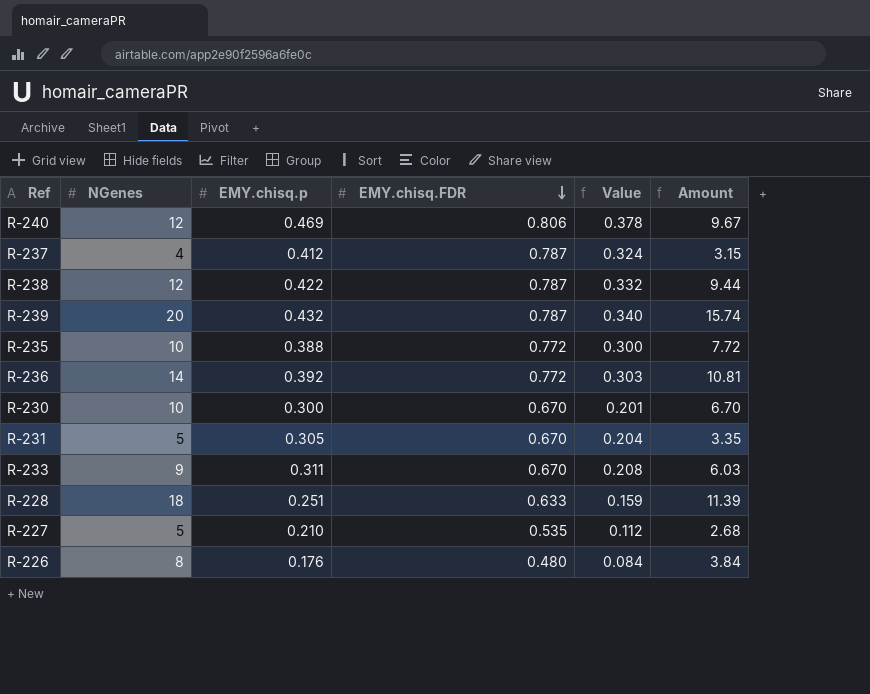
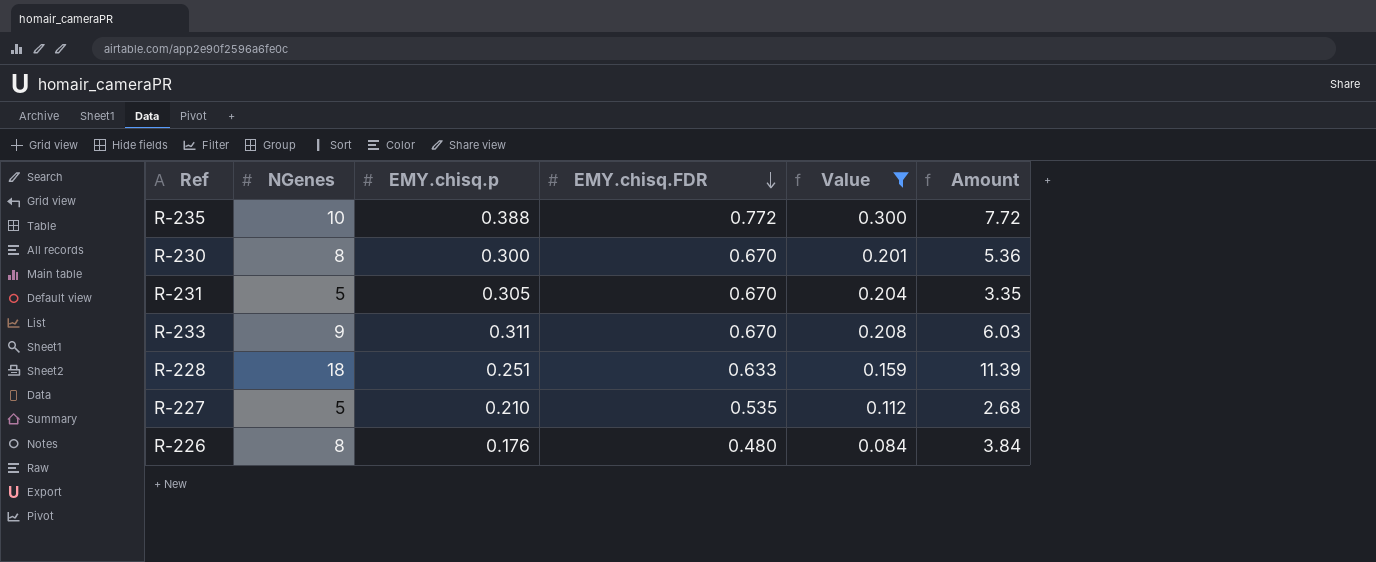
filter: none -> Value <= 0.300
R-230 | NGenes: 10 -> 8
R-230 | Amount: 6.70 -> 5.36

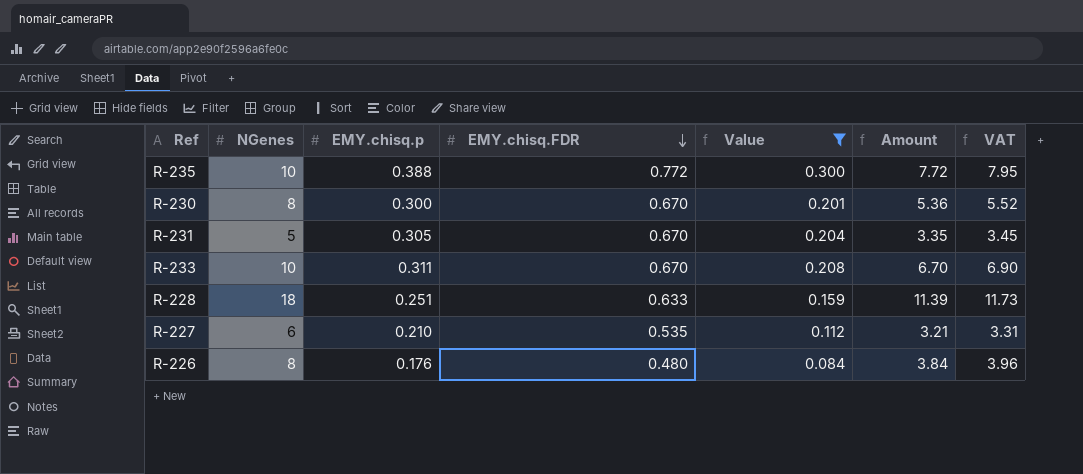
column VAT | formula: none -> [Amount] * 1.03
R-233 | NGenes: 9 -> 10
R-233 | Amount: 6.03 -> 6.70
R-227 | NGenes: 5 -> 6
R-227 | Amount: 2.68 -> 3.21

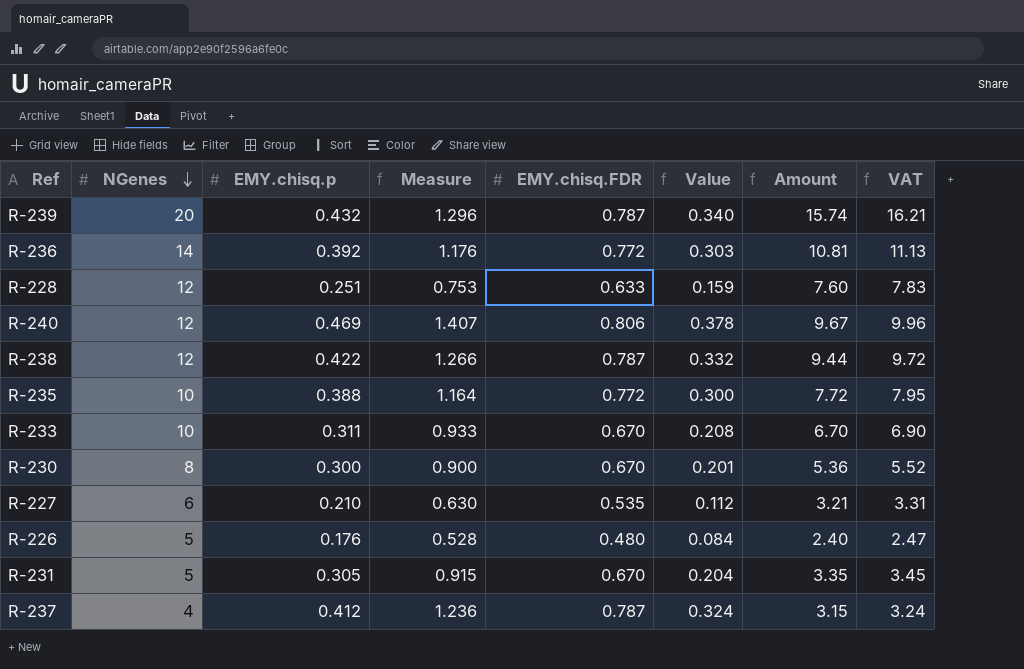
filter: Value <= 0.300 -> none
row order: EMY.chisq.FDR descending -> NGenes descending
column Measure | formula: none -> [EMY.chisq.p] * 3
R-228 | NGenes: 18 -> 12
R-228 | Amount: 11.39 -> 7.60
R-228 | VAT: 11.73 -> 7.83
R-226 | NGenes: 8 -> 5
R-226 | Amount: 3.84 -> 2.40
R-226 | VAT: 3.96 -> 2.47

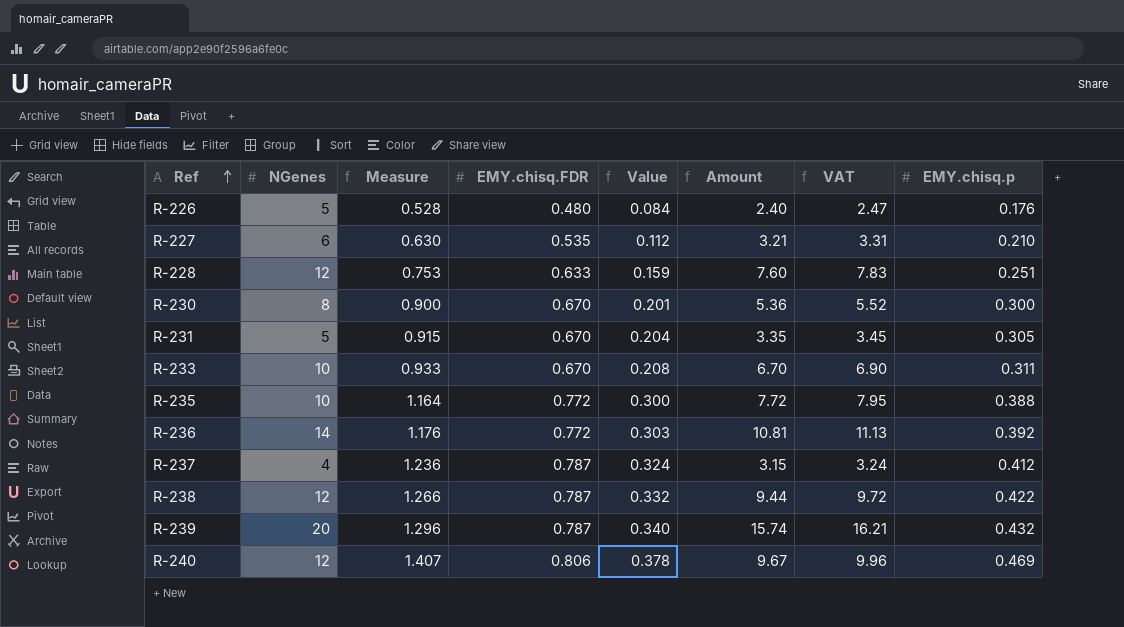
row order: NGenes descending -> Ref ascending
column EMY.chisq.p | position: 3 -> 8

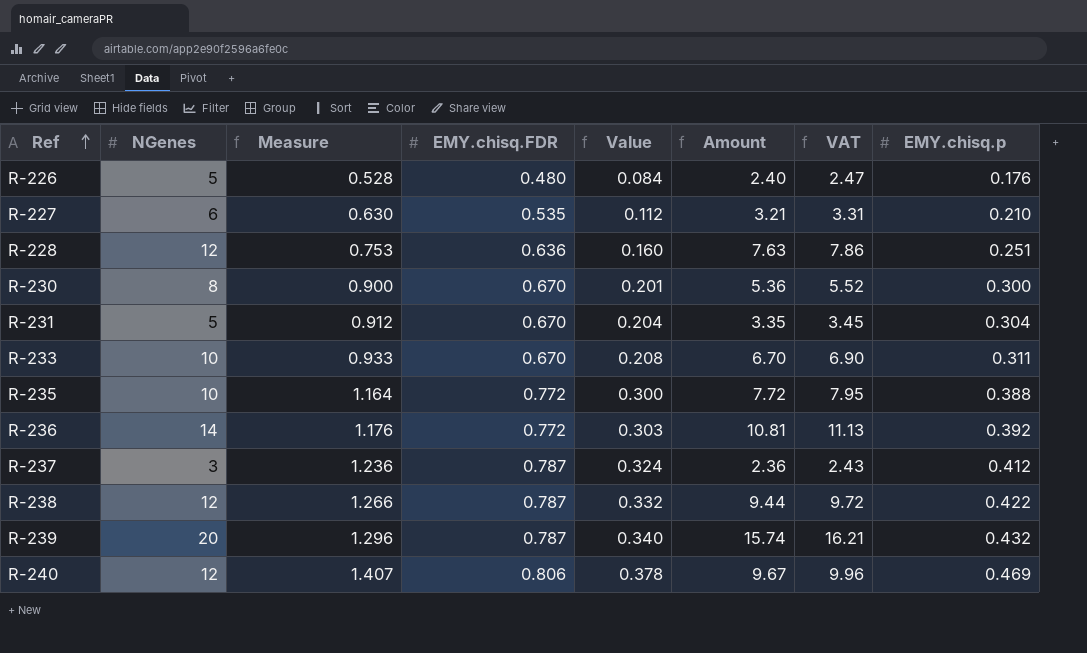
R-228 | EMY.chisq.FDR: 0.633 -> 0.636
R-228 | Value: 0.159 -> 0.160
R-228 | Amount: 7.60 -> 7.63
R-228 | VAT: 7.83 -> 7.86
R-231 | Measure: 0.915 -> 0.912
R-231 | EMY.chisq.p: 0.305 -> 0.304
R-237 | NGenes: 4 -> 3
R-237 | Amount: 3.15 -> 2.36
R-237 | VAT: 3.24 -> 2.43

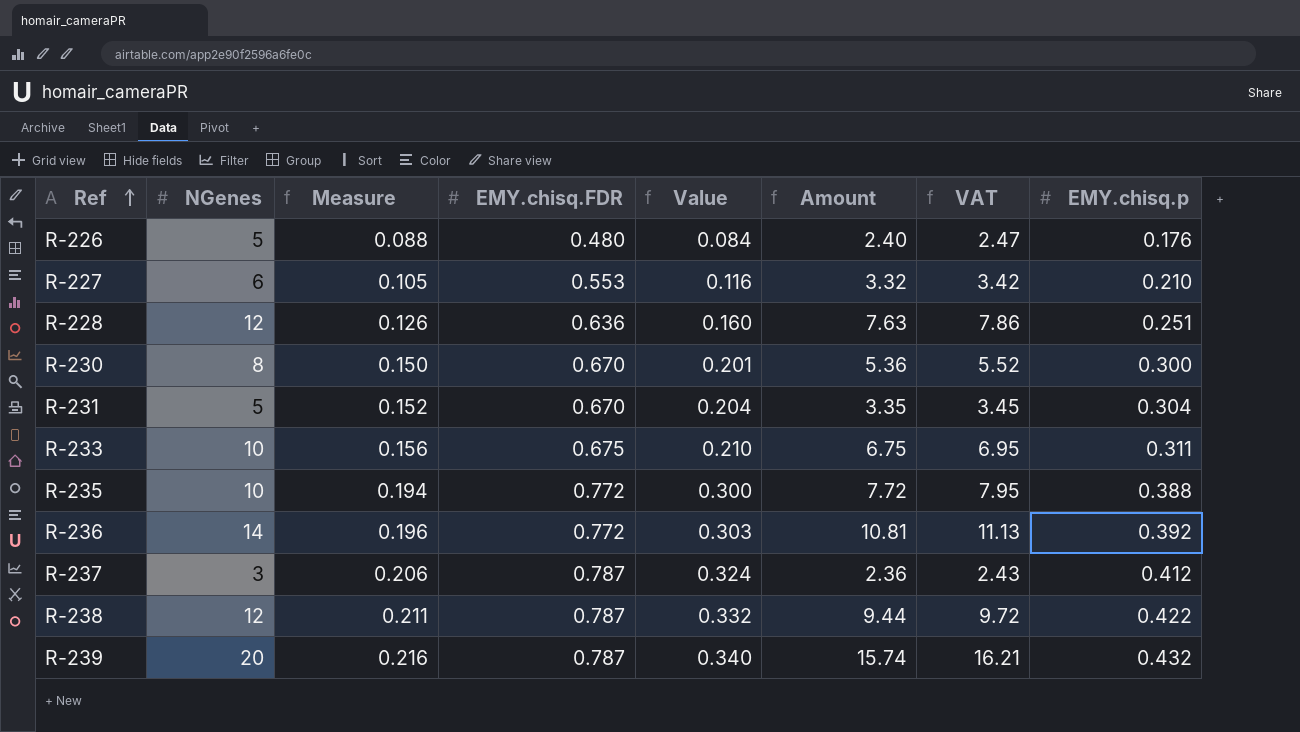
column Measure | formula: [EMY.chisq.p] * 3 -> [EMY.chisq.p] * 0.5
row R-240: 12 | 1.407 | 0.806 | 0.378 | 9.67 | 9.96 | 0.469 -> none
R-227 | EMY.chisq.FDR: 0.535 -> 0.553
R-227 | Value: 0.112 -> 0.116
R-227 | Amount: 3.21 -> 3.32
R-227 | VAT: 3.31 -> 3.42
R-233 | EMY.chisq.FDR: 0.670 -> 0.675
R-233 | Value: 0.208 -> 0.210
R-233 | Amount: 6.70 -> 6.75
R-233 | VAT: 6.90 -> 6.95

